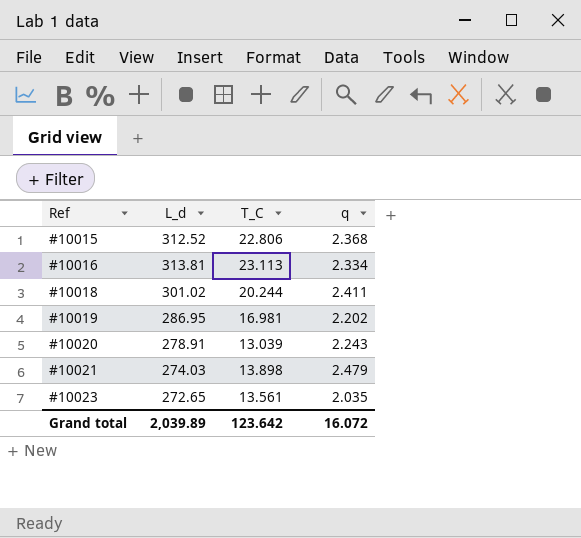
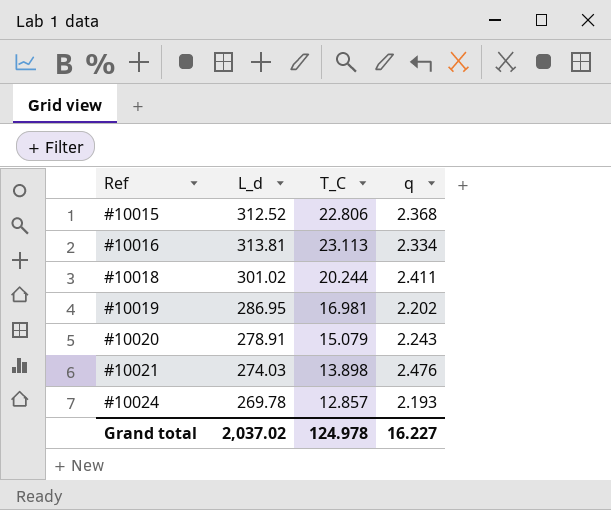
row #10023: 272.65 | 13.561 | 2.035 -> none
#10020 | T_C: 13.039 -> 15.079
#10021 | q: 2.479 -> 2.476
row #10024: none -> 269.78 | 12.857 | 2.193
Grand total | L_d: 2,039.89 -> 2,037.02
Grand total | T_C: 123.642 -> 124.978
Grand total | q: 16.072 -> 16.227

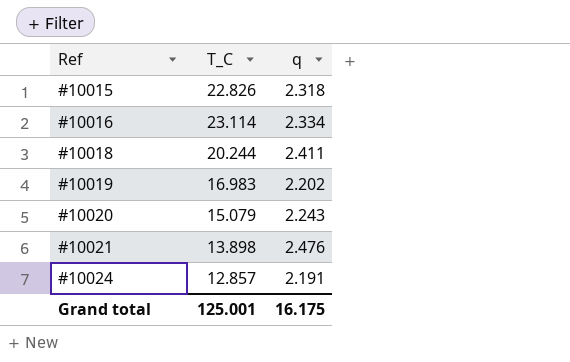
column L_d | position: 2 -> none
#10015 | T_C: 22.806 -> 22.826
#10015 | q: 2.368 -> 2.318
#10016 | T_C: 23.113 -> 23.114
#10019 | T_C: 16.981 -> 16.983
#10024 | q: 2.193 -> 2.191
Grand total | T_C: 124.978 -> 125.001
Grand total | q: 16.227 -> 16.175

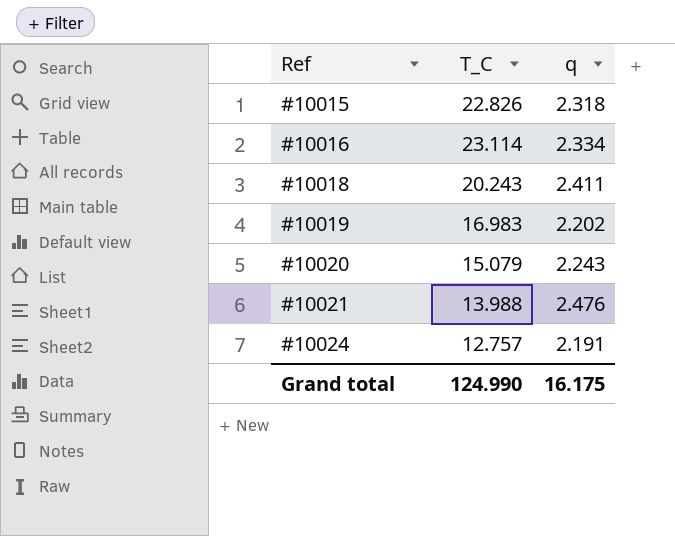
#10018 | T_C: 20.244 -> 20.243
#10021 | T_C: 13.898 -> 13.988
#10024 | T_C: 12.857 -> 12.757
Grand total | T_C: 125.001 -> 124.990

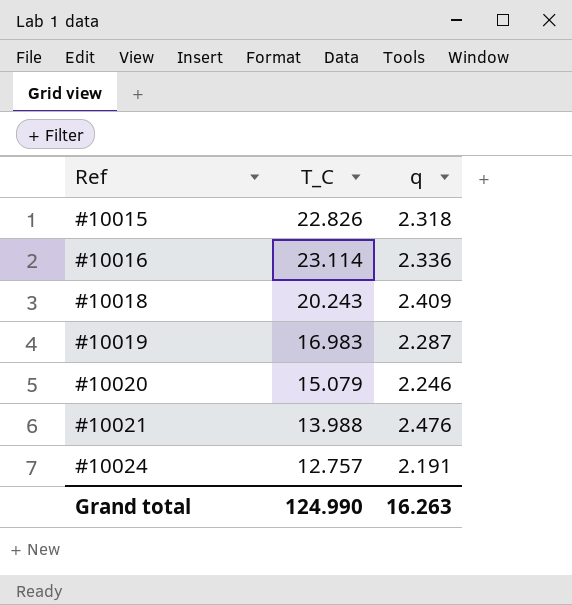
#10016 | q: 2.334 -> 2.336
#10018 | q: 2.411 -> 2.409
#10019 | q: 2.202 -> 2.287
#10020 | q: 2.243 -> 2.246
Grand total | q: 16.175 -> 16.263

